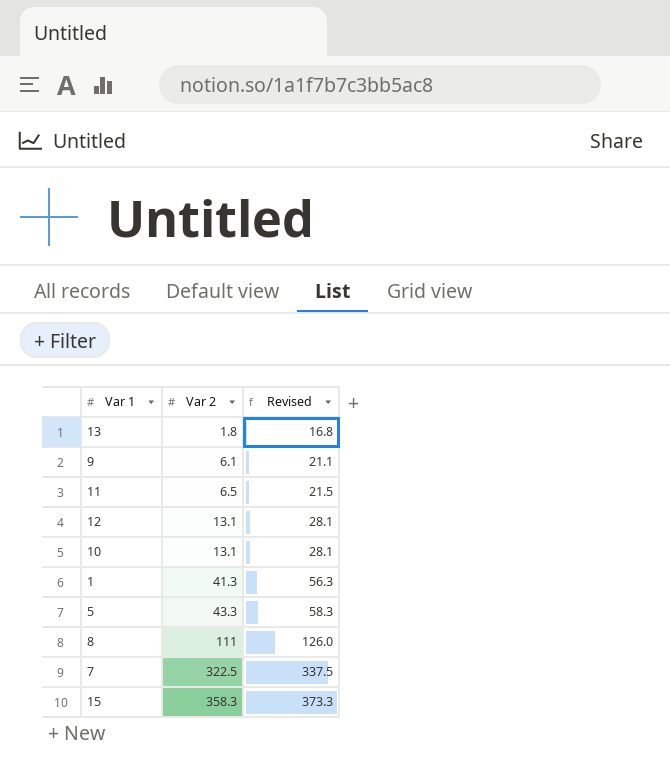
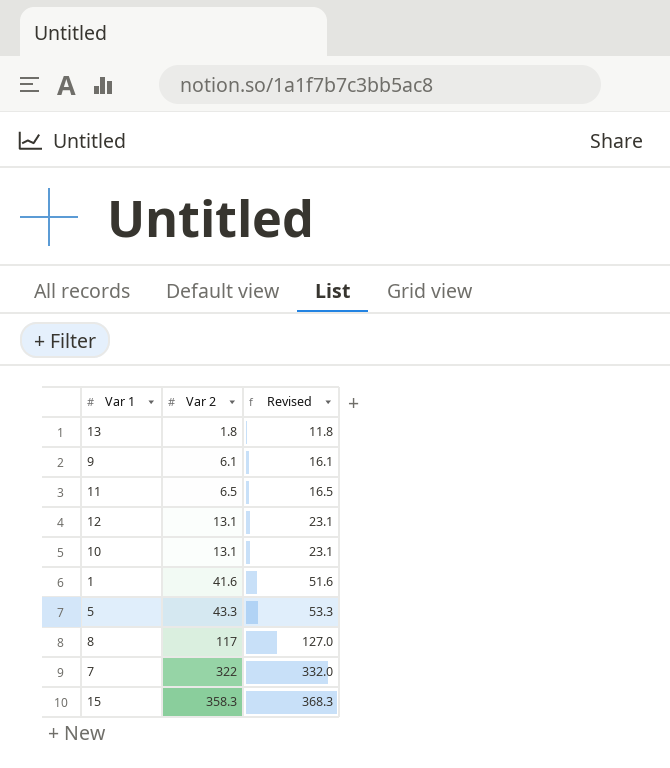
column Revised | formula: [Var 2] + 15 -> [Var 2] + 10
1 | Var 2: 41.3 -> 41.6
8 | Var 2: 111 -> 117
7 | Var 2: 322.5 -> 322

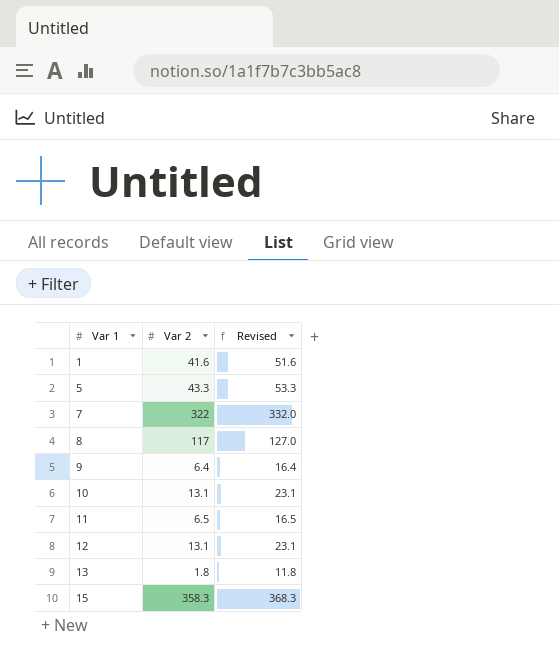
row order: Var 2 ascending -> Var 1 ascending
9 | Var 2: 6.1 -> 6.4
9 | Revised: 16.1 -> 16.4

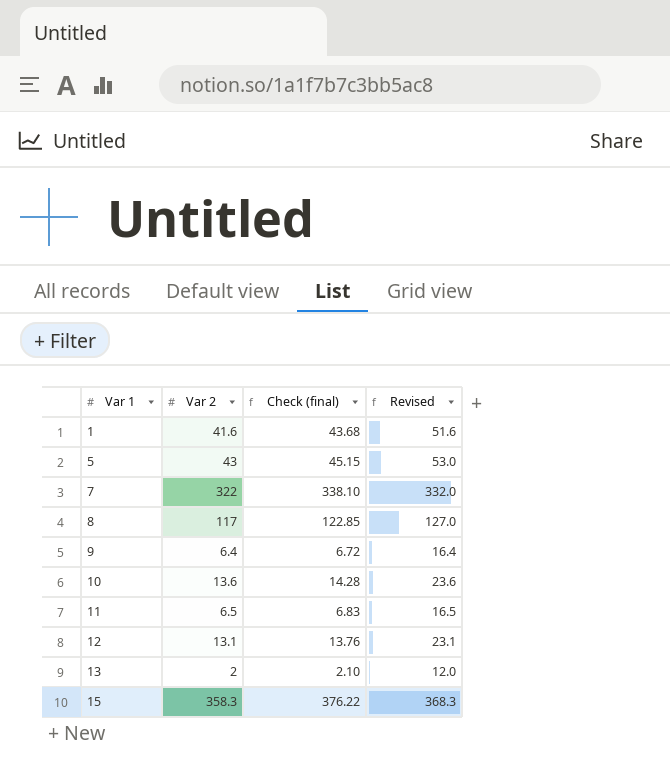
column Check (final) | formula: none -> [Var 2] * 1.05
5 | Var 2: 43.3 -> 43
5 | Revised: 53.3 -> 53.0
10 | Var 2: 13.1 -> 13.6
10 | Revised: 23.1 -> 23.6
13 | Var 2: 1.8 -> 2
13 | Revised: 11.8 -> 12.0

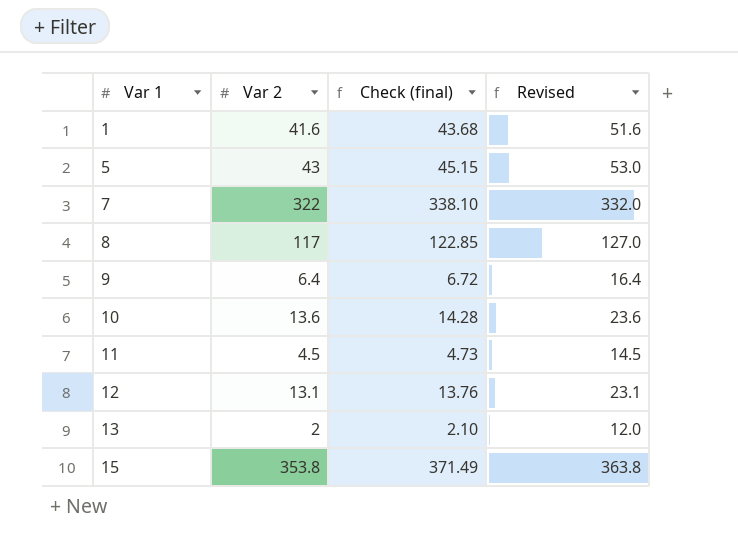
11 | Var 2: 6.5 -> 4.5
11 | Check (final): 6.83 -> 4.73
11 | Revised: 16.5 -> 14.5
15 | Var 2: 358.3 -> 353.8
15 | Check (final): 376.22 -> 371.49
15 | Revised: 368.3 -> 363.8

